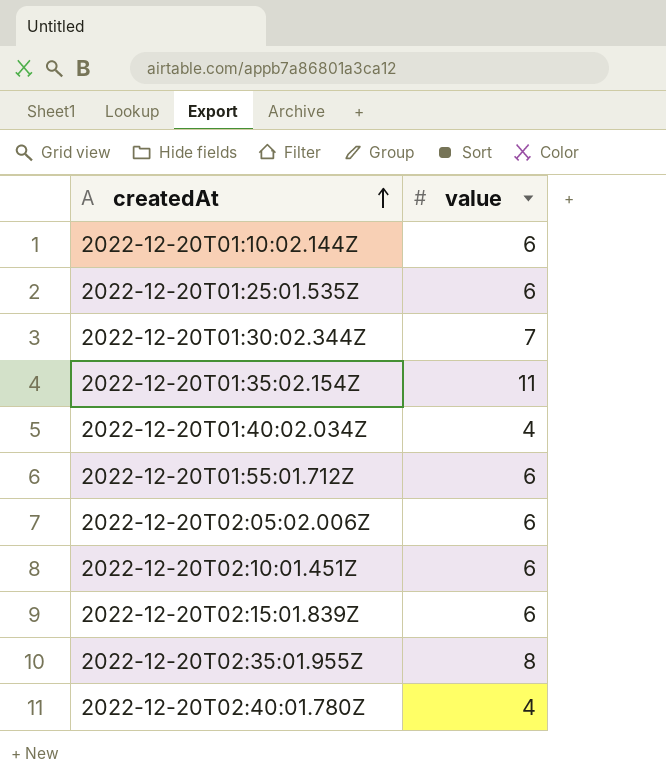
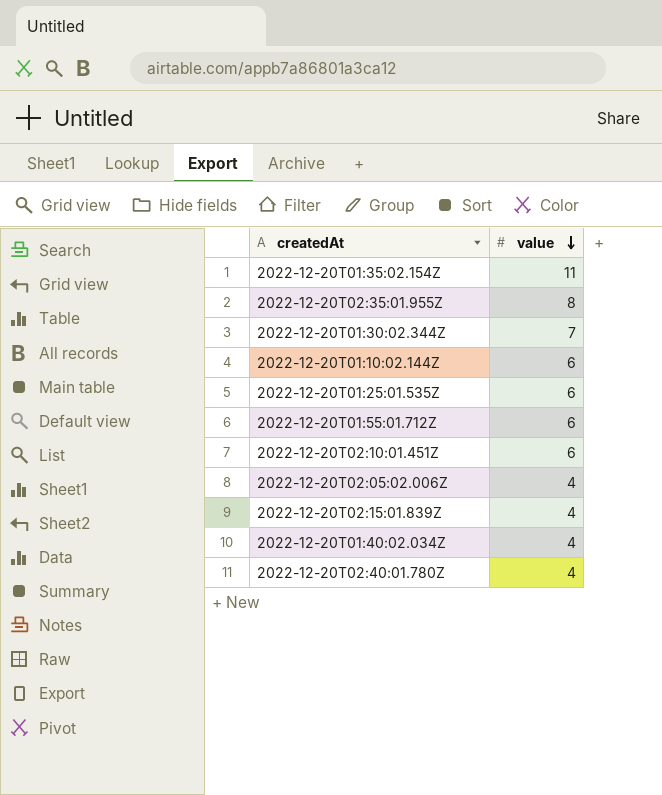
row order: createdAt ascending -> value descending
2022-12-20T02:05:02.006Z | value: 6 -> 4
2022-12-20T02:15:01.839Z | value: 6 -> 4

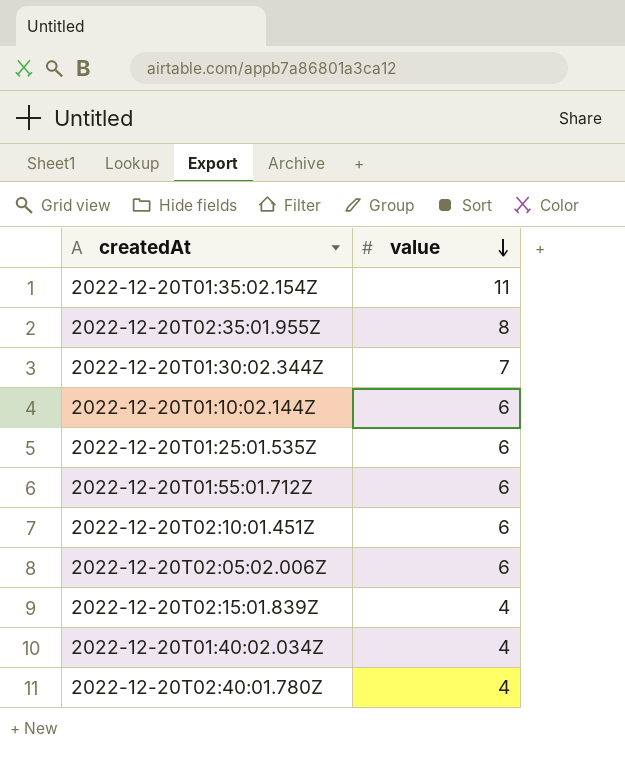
2022-12-20T02:05:02.006Z | value: 4 -> 6

